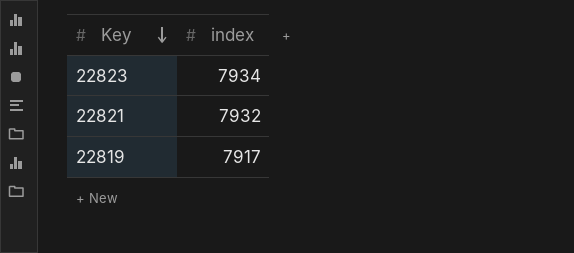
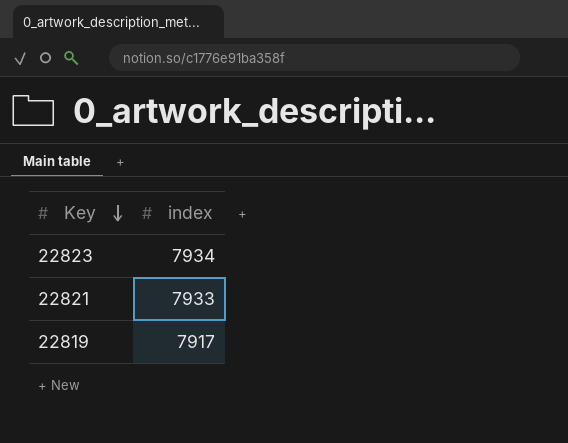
22821 | index: 7932 -> 7933

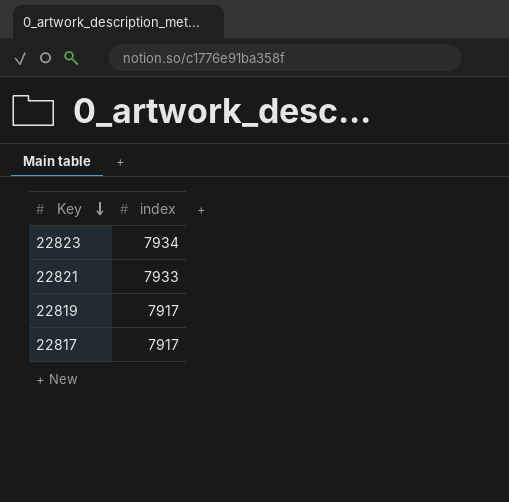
row 22817: none -> 7917

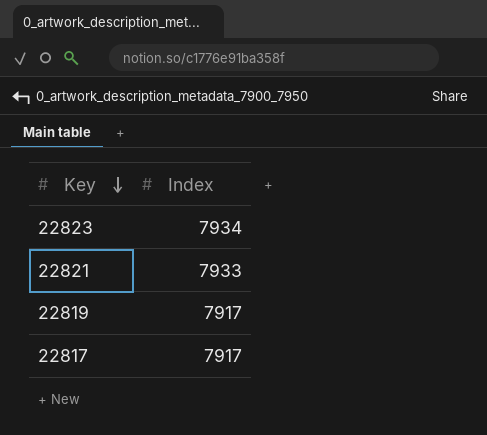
column name: index -> Index

